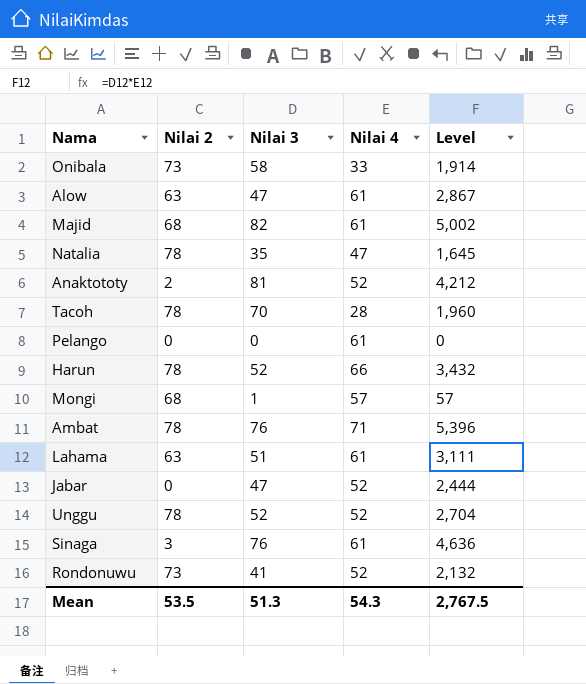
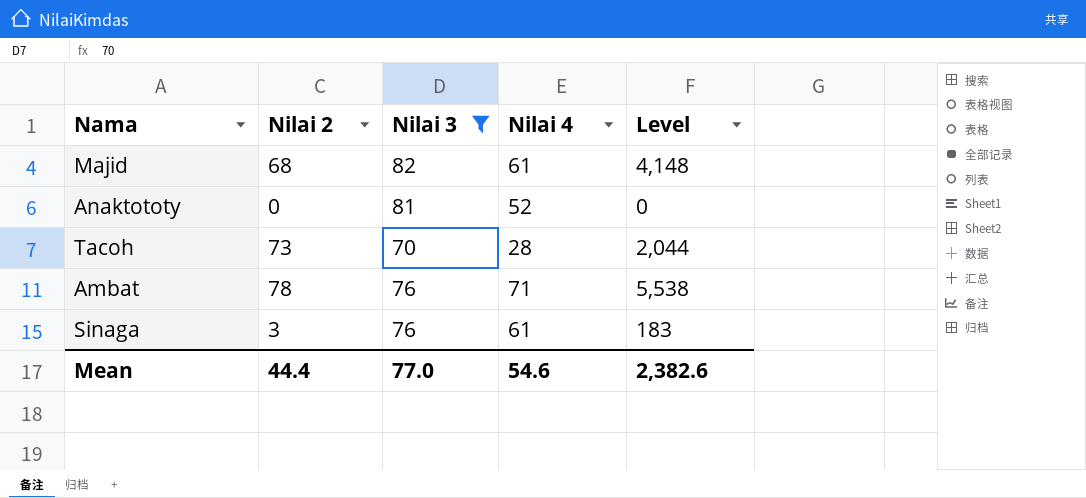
filter: none -> Nilai 3 >= 70
column Level | formula: [Nilai 3] * [Nilai 4] -> [Nilai 2] * [Nilai 4]
Anaktototy | Nilai 2: 2 -> 0
Tacoh | Nilai 2: 78 -> 73
Mean | Nilai 2: 53.5 -> 44.4
Mean | Nilai 3: 51.3 -> 77.0
Mean | Nilai 4: 54.3 -> 54.6
Mean | Level: 2,767.5 -> 2,382.6

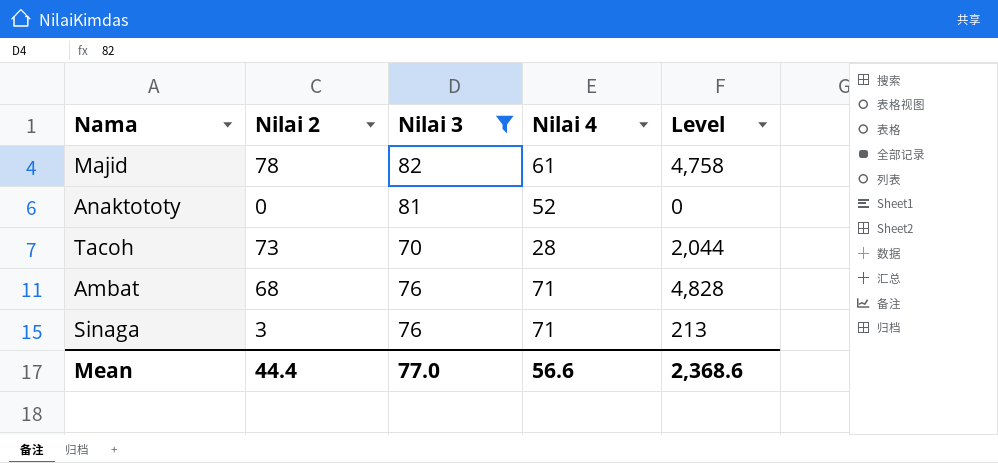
Majid | Nilai 2: 68 -> 78
Majid | Level: 4,148 -> 4,758
Ambat | Nilai 2: 78 -> 68
Ambat | Level: 5,538 -> 4,828
Sinaga | Nilai 4: 61 -> 71
Sinaga | Level: 183 -> 213
Mean | Nilai 4: 54.6 -> 56.6
Mean | Level: 2,382.6 -> 2,368.6

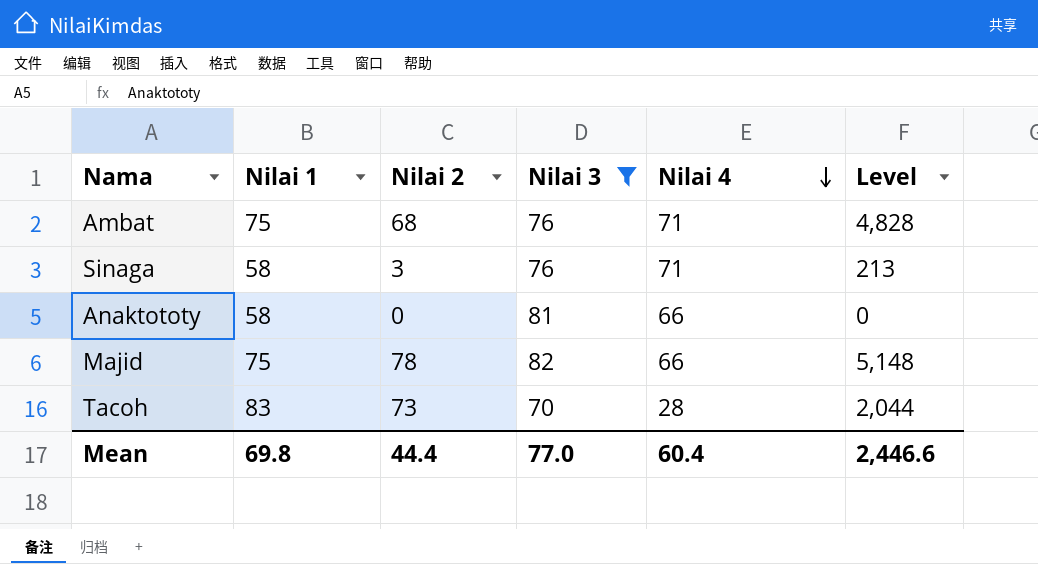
row order: none -> Nilai 4 descending
column Nilai 1 | position: none -> 2
Anaktototy | Nilai 4: 52 -> 66
Majid | Nilai 4: 61 -> 66
Majid | Level: 4,758 -> 5,148
Mean | Nilai 4: 56.6 -> 60.4
Mean | Level: 2,368.6 -> 2,446.6

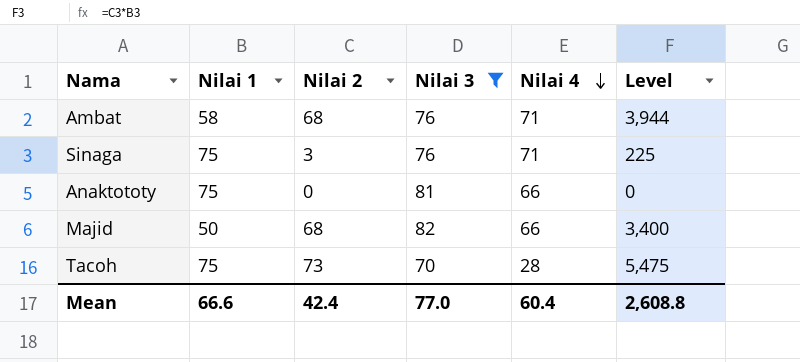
column Level | formula: [Nilai 2] * [Nilai 4] -> [Nilai 1] * [Nilai 2]
Ambat | Nilai 1: 75 -> 58
Sinaga | Nilai 1: 58 -> 75
Anaktototy | Nilai 1: 58 -> 75
Majid | Nilai 1: 75 -> 50
Majid | Nilai 2: 78 -> 68
Tacoh | Nilai 1: 83 -> 75
Mean | Nilai 1: 69.8 -> 66.6
Mean | Nilai 2: 44.4 -> 42.4
Mean | Level: 2,446.6 -> 2,608.8

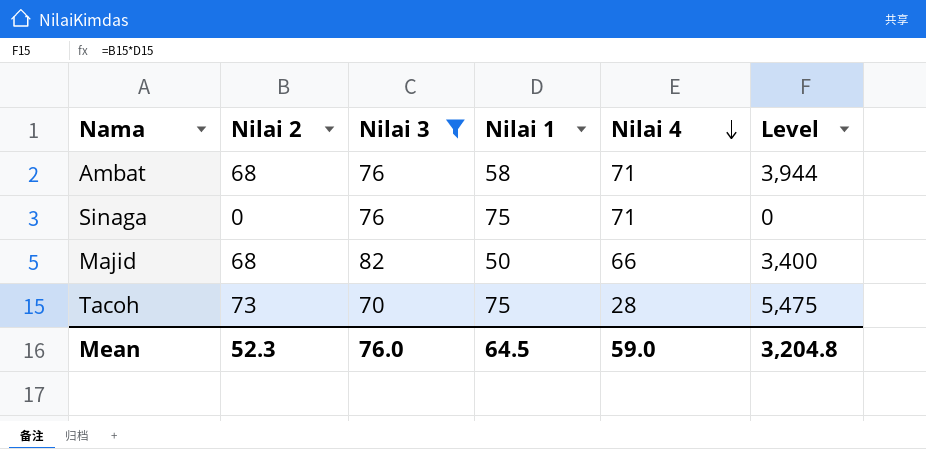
column Nilai 1 | position: 2 -> 4
row Anaktototy: 75 | 0 | 81 | 66 | 0 -> none
Sinaga | Nilai 2: 3 -> 0
Sinaga | Level: 225 -> 0
Mean | Nilai 2: 42.4 -> 52.3
Mean | Nilai 3: 77.0 -> 76.0
Mean | Nilai 1: 66.6 -> 64.5
Mean | Nilai 4: 60.4 -> 59.0
Mean | Level: 2,608.8 -> 3,204.8

